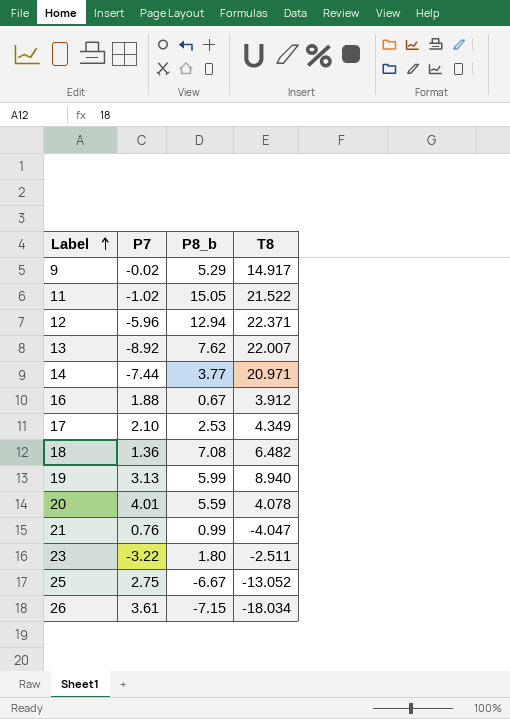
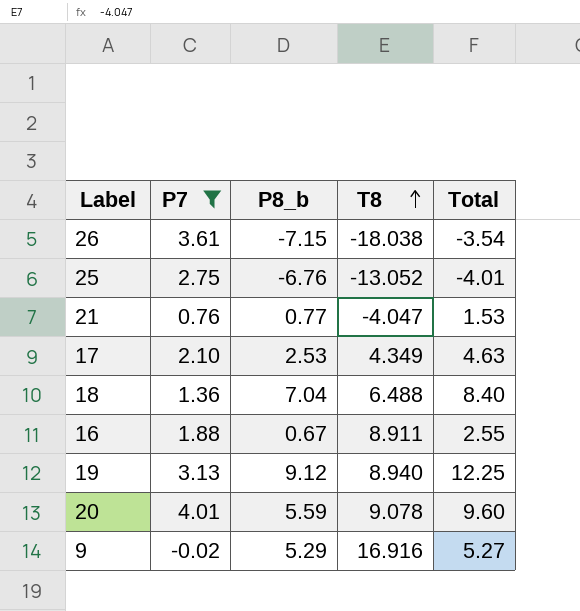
filter: none -> P7 >= -0.02
row order: Label ascending -> T8 ascending
column Total | formula: none -> [P7] + [P8_b]
26 | T8: -18.034 -> -18.038
25 | P8_b: -6.67 -> -6.76
21 | P8_b: 0.99 -> 0.77
18 | P8_b: 7.08 -> 7.04
18 | T8: 6.482 -> 6.488
16 | T8: 3.912 -> 8.911
19 | P8_b: 5.99 -> 9.12
20 | T8: 4.078 -> 9.078
9 | T8: 14.917 -> 16.916

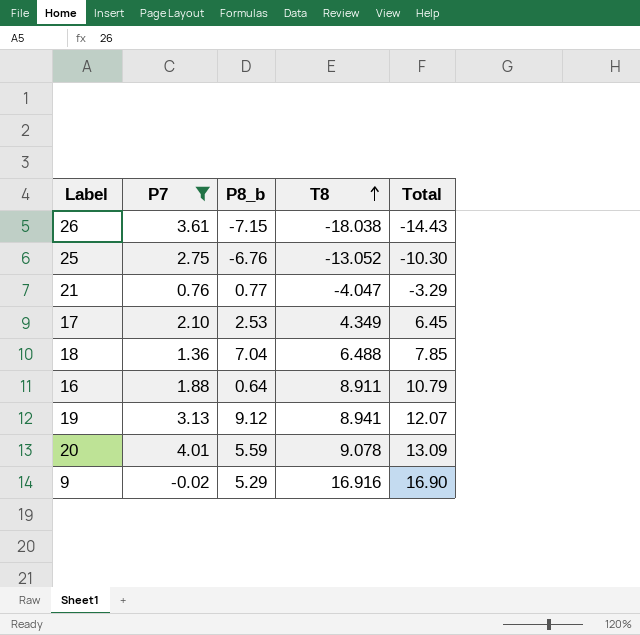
column Total | formula: [P7] + [P8_b] -> [P7] + [T8]
16 | P8_b: 0.67 -> 0.64
19 | T8: 8.940 -> 8.941

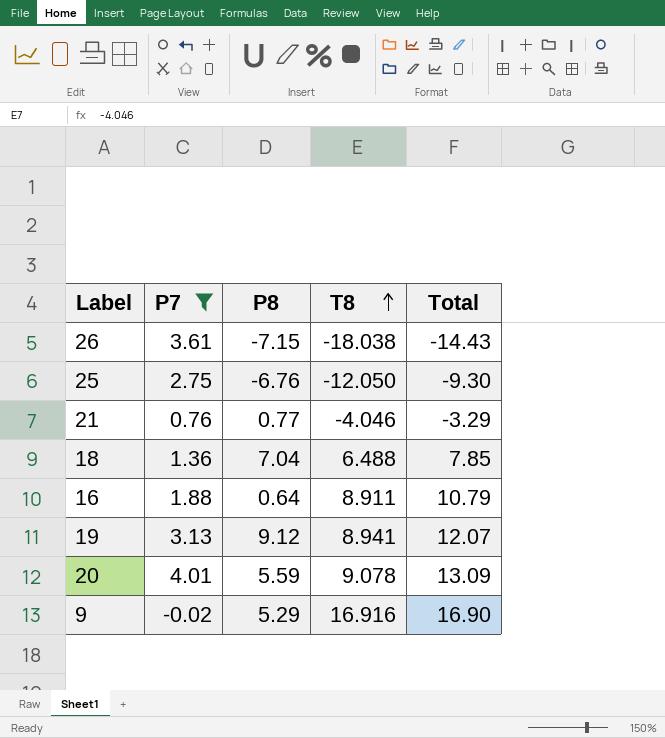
column name: P8_b -> P8
row 17: 2.10 | 2.53 | 4.349 | 6.45 -> none
25 | T8: -13.052 -> -12.050
25 | Total: -10.30 -> -9.30
21 | T8: -4.047 -> -4.046

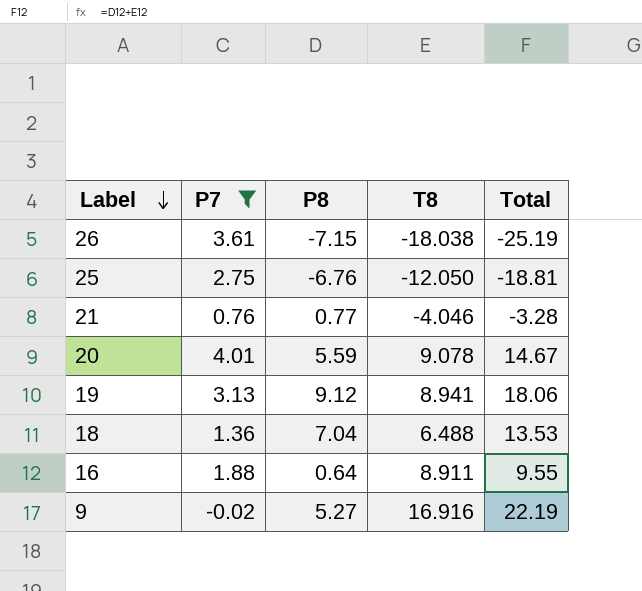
row order: T8 ascending -> Label descending
column Total | formula: [P7] + [T8] -> [P8] + [T8]
9 | P8: 5.29 -> 5.27

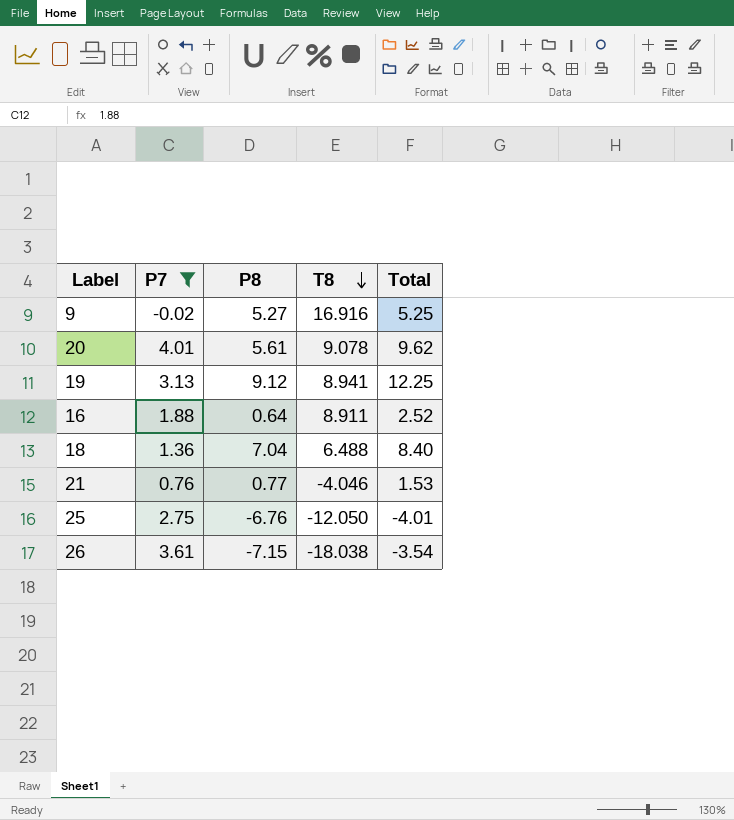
row order: Label descending -> T8 descending
column Total | formula: [P8] + [T8] -> [P7] + [P8]
20 | P8: 5.59 -> 5.61

